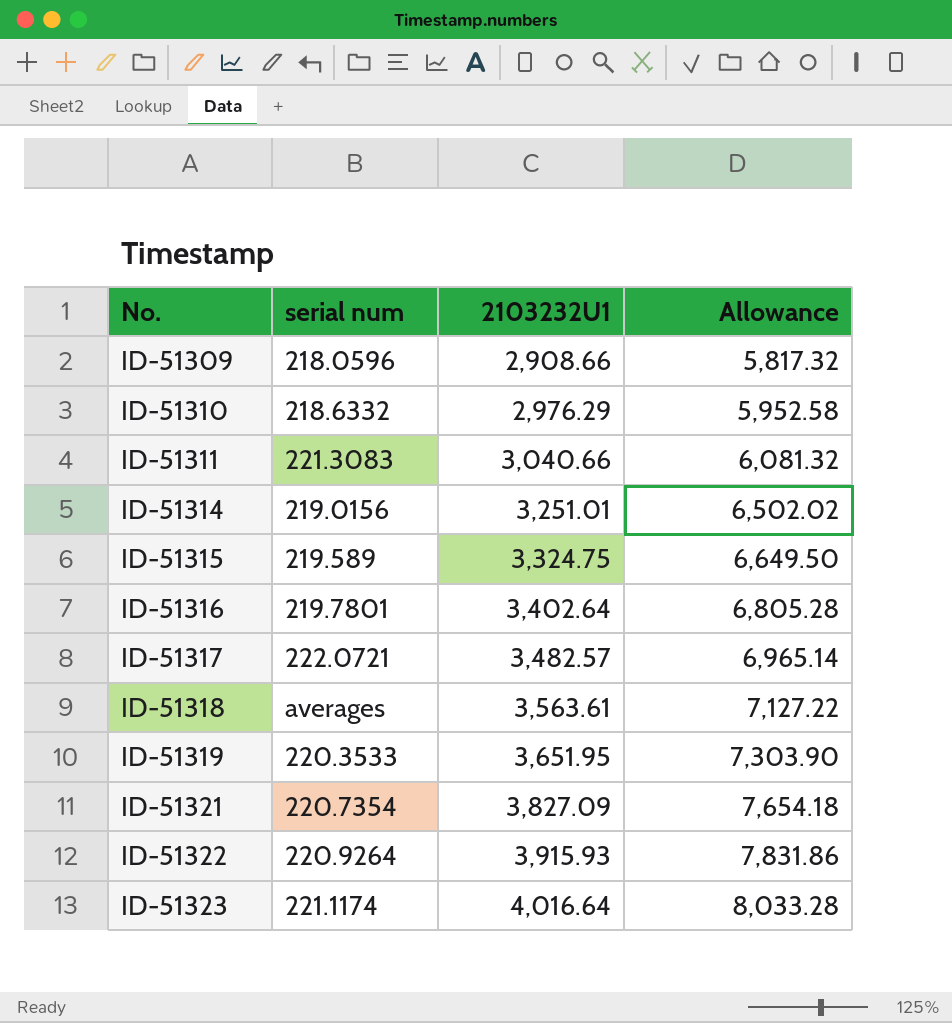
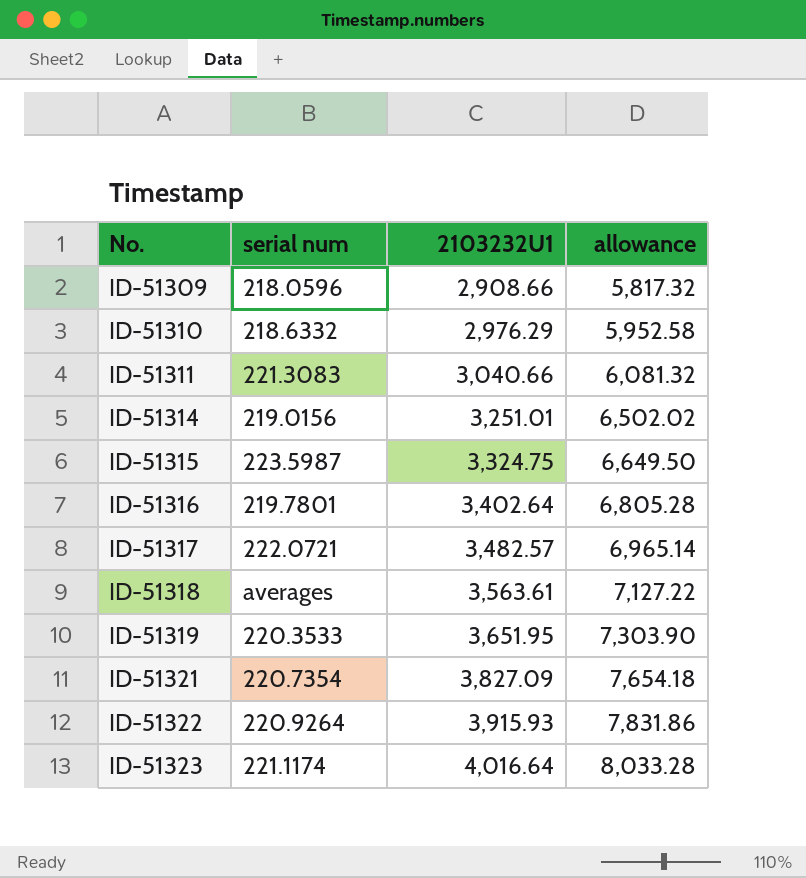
column name: Allowance -> allowance
ID-51315 | serial num: 219.589 -> 223.5987

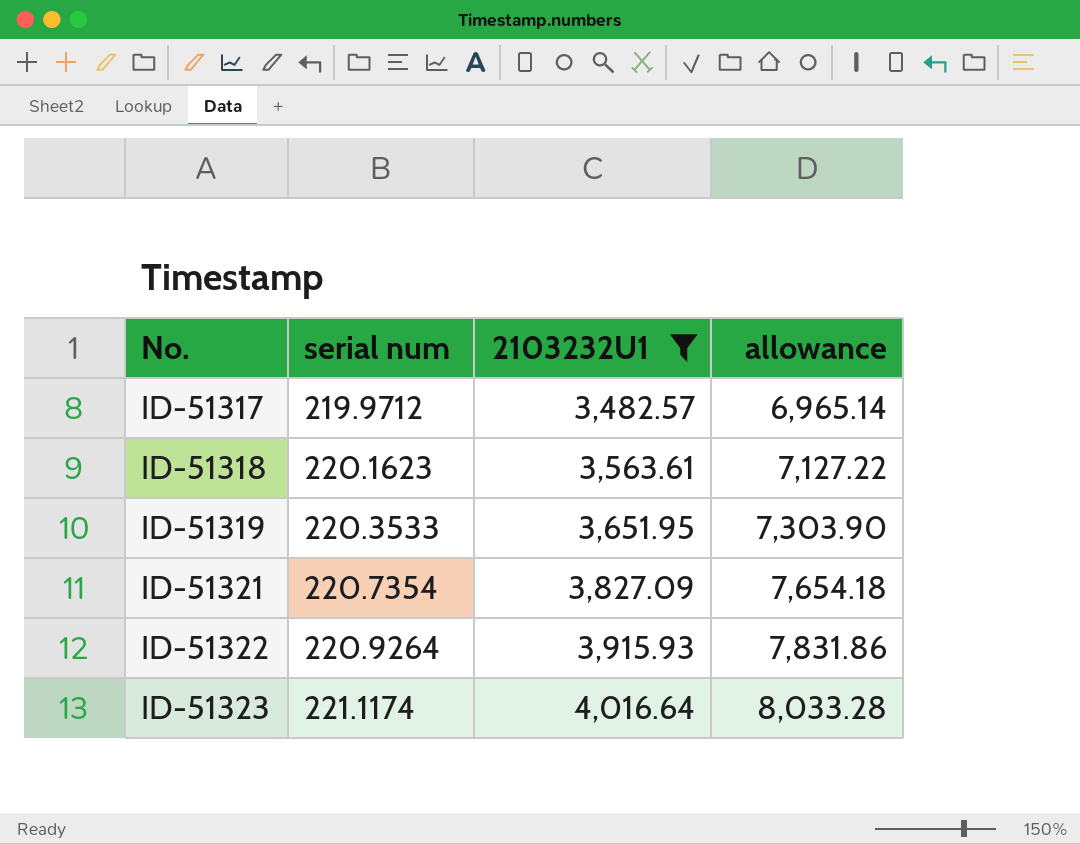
filter: none -> 2103232U1 >= 3,482.57
ID-51317 | serial num: 222.0721 -> 219.9712
ID-51318 | serial num: averages -> 220.1623

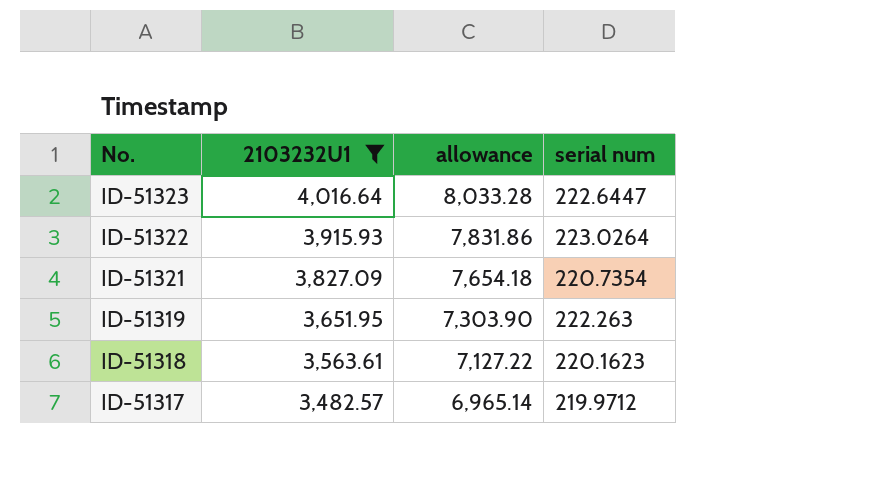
row order: No. ascending -> No. descending
column serial num | position: 2 -> 4
ID-51323 | serial num: 221.1174 -> 222.6447
ID-51322 | serial num: 220.9264 -> 223.0264
ID-51319 | serial num: 220.3533 -> 222.263

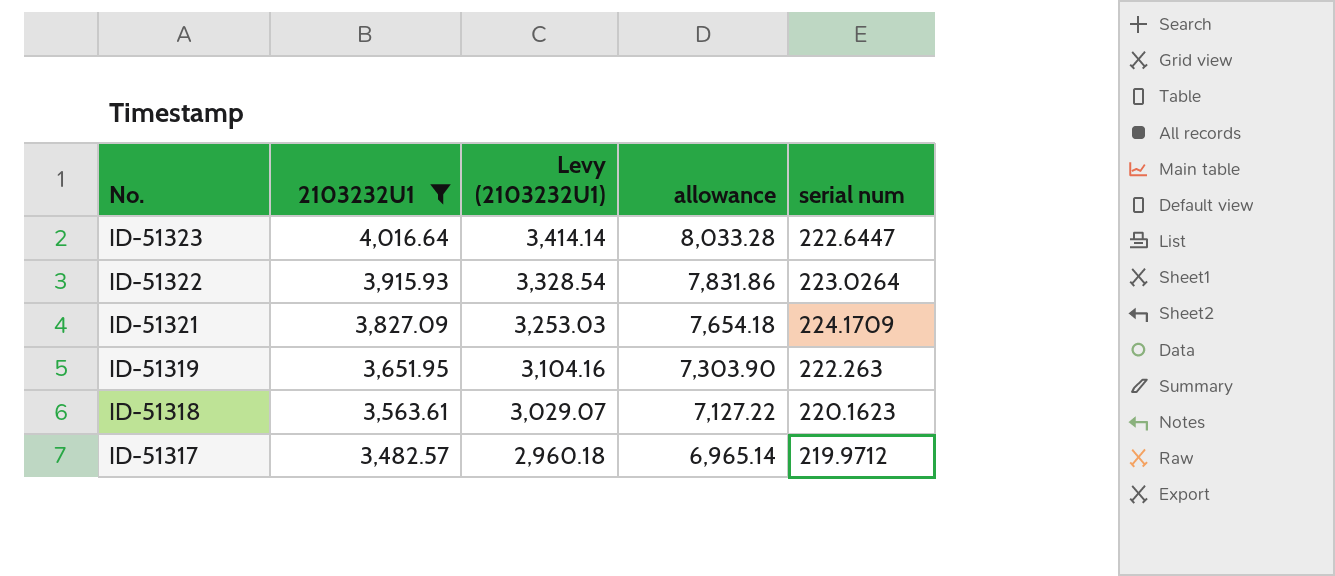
column Levy (2103232U1) | formula: none -> [2103232U1] * 0.85
ID-51321 | serial num: 220.7354 -> 224.1709

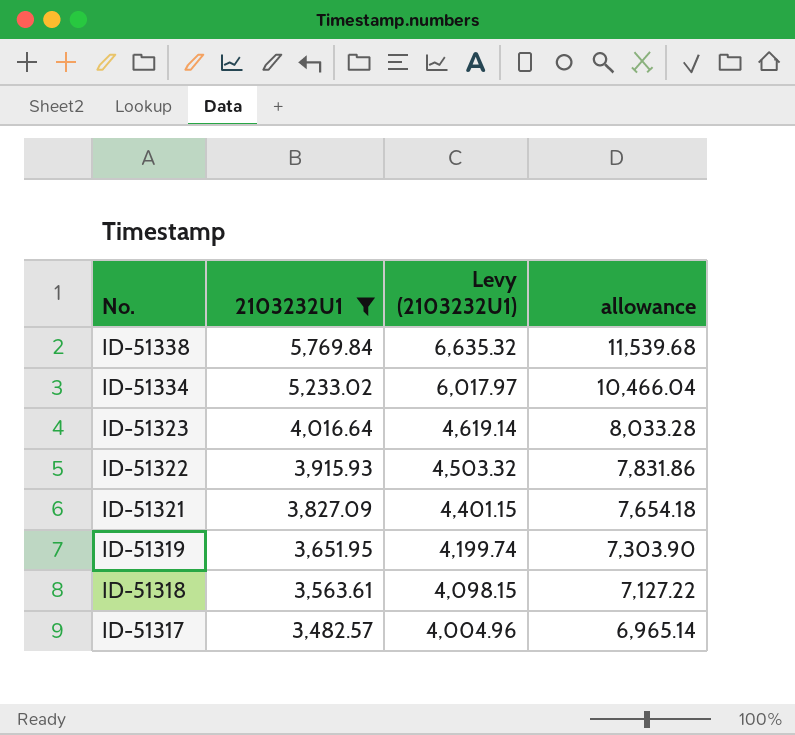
column serial num | position: 5 -> none
column Levy (2103232U1) | formula: [2103232U1] * 0.85 -> [2103232U1] * 1.15
row ID-51338: none -> 5,769.84 | 6,635.32 | 11,539.68
row ID-51334: none -> 5,233.02 | 6,017.97 | 10,466.04

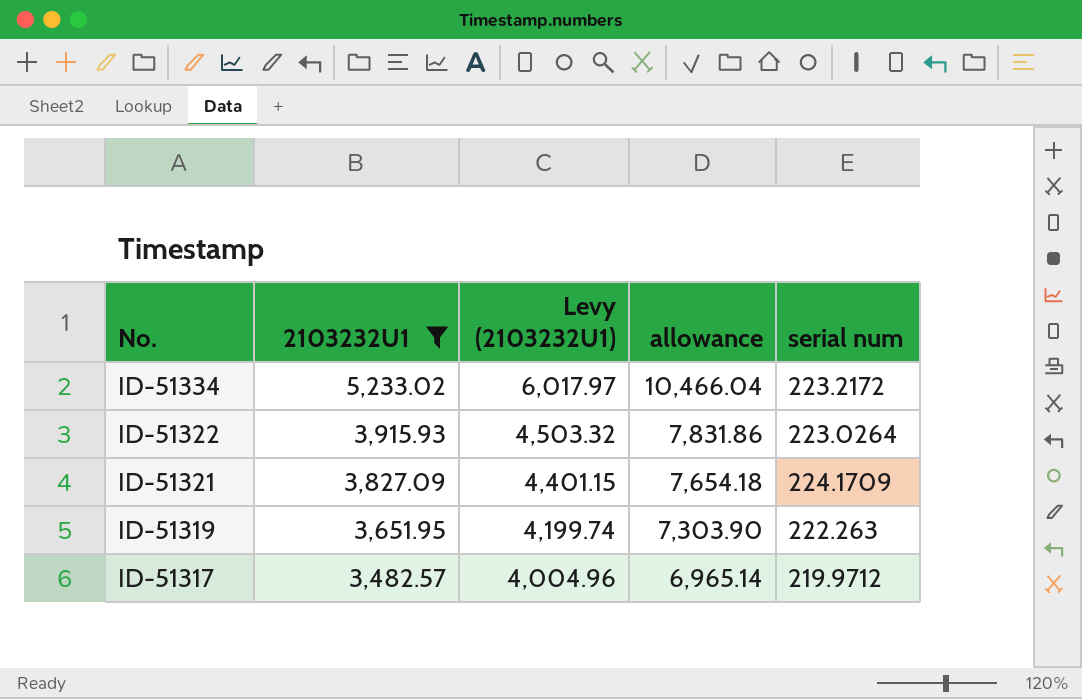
column serial num | position: none -> 5
row ID-51338: 5,769.84 | 6,635.32 | 11,539.68 -> none
row ID-51323: 4,016.64 | 4,619.14 | 8,033.28 -> none
row ID-51318: 3,563.61 | 4,098.15 | 7,127.22 -> none

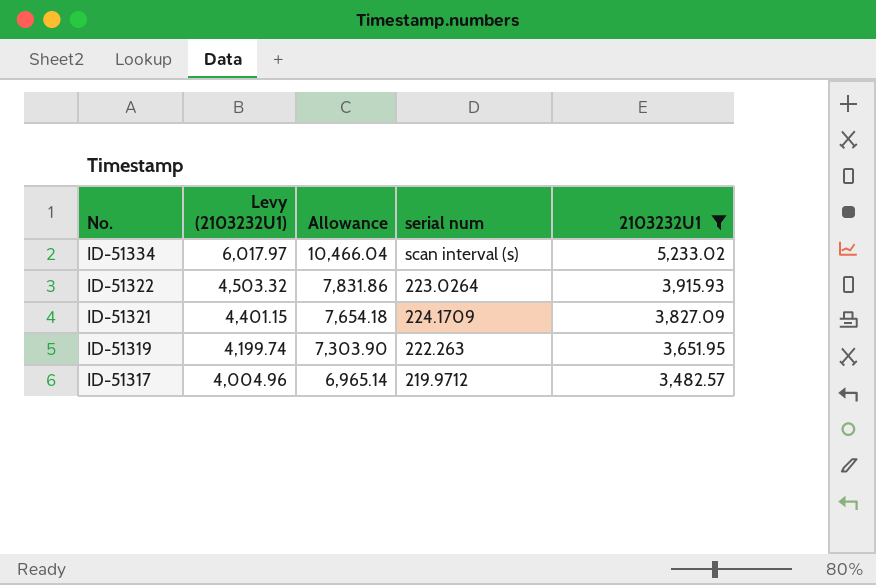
column name: allowance -> Allowance
column 2103232U1 | position: 2 -> 5
ID-51334 | serial num: 223.2172 -> scan interval (s)

